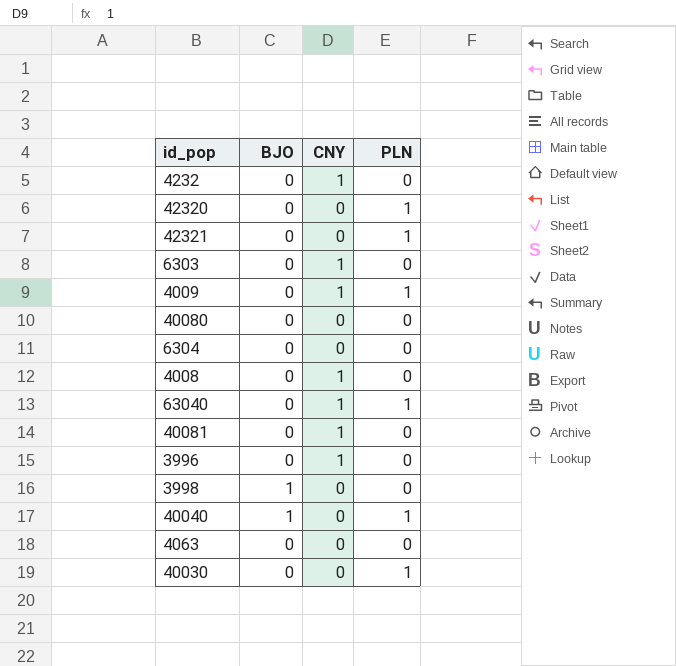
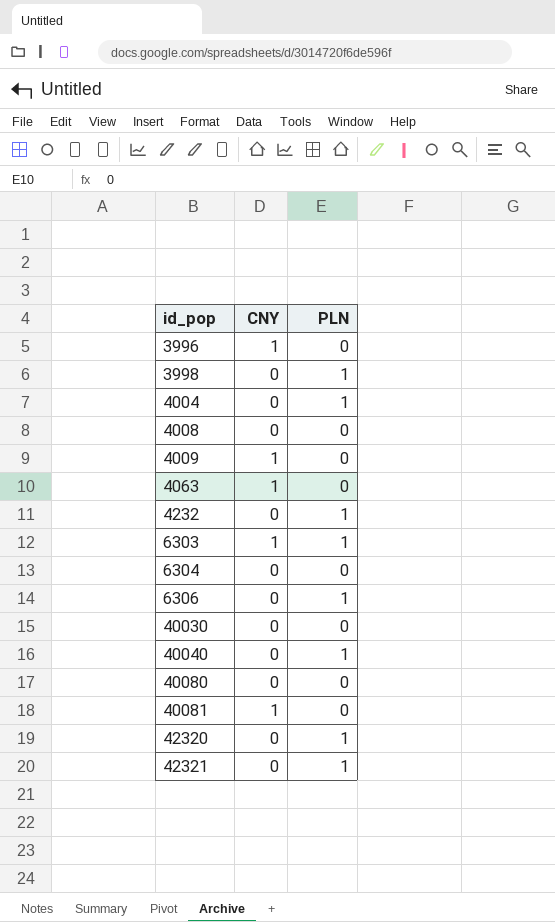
row order: none -> id_pop ascending
column BJO | position: 2 -> none
row 63040: 0 | 1 | 1 -> none
3998 | PLN: 0 -> 1
row 4004: none -> 0 | 1
4008 | CNY: 1 -> 0
4009 | PLN: 1 -> 0
4063 | CNY: 0 -> 1
4232 | CNY: 1 -> 0
4232 | PLN: 0 -> 1
6303 | PLN: 0 -> 1
row 6306: none -> 0 | 1
40030 | PLN: 1 -> 0

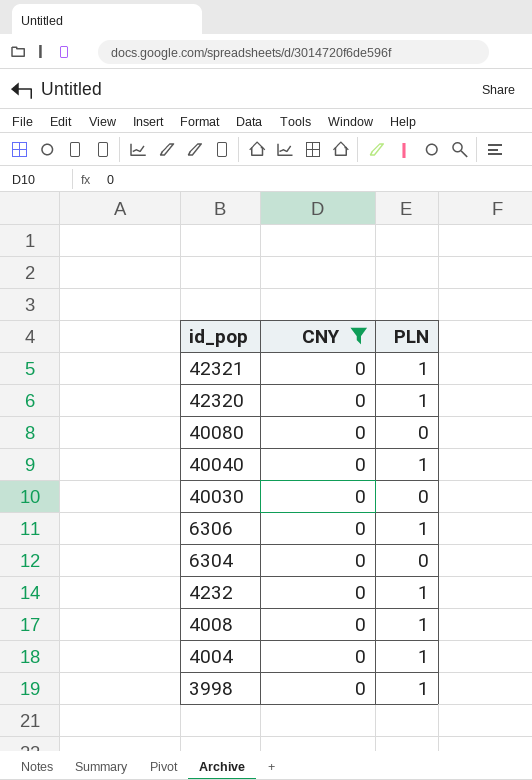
filter: none -> CNY = 0
row order: id_pop ascending -> id_pop descending
4008 | PLN: 0 -> 1

